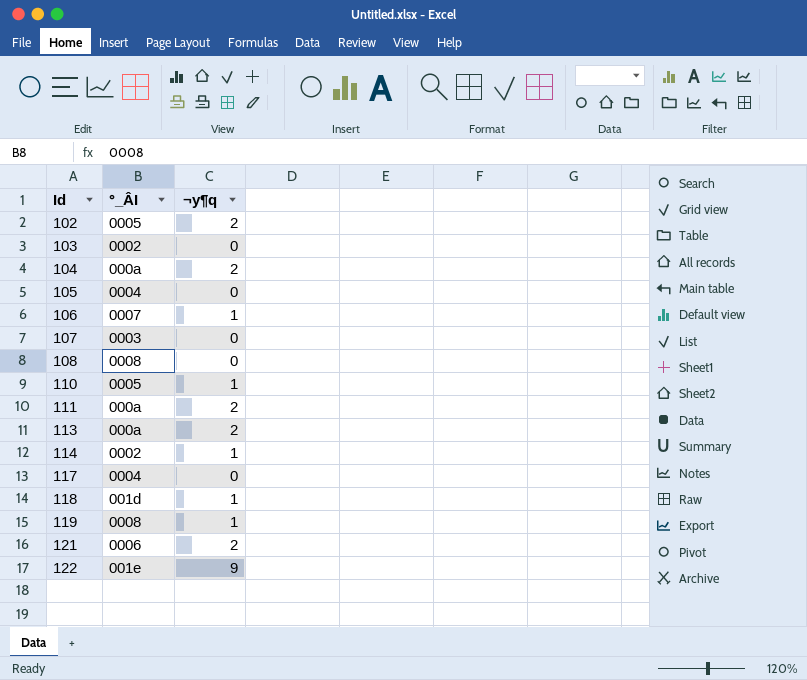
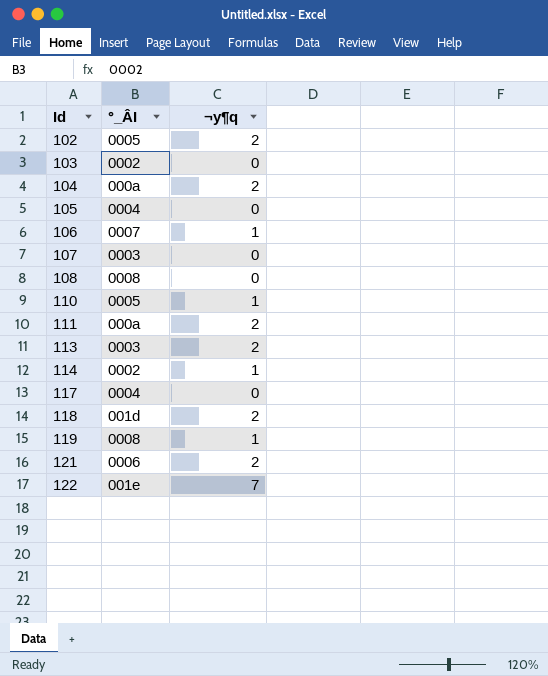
113 | °_ÂI: 000a -> 0003
118 | ¬y¶q: 1 -> 2
122 | ¬y¶q: 9 -> 7

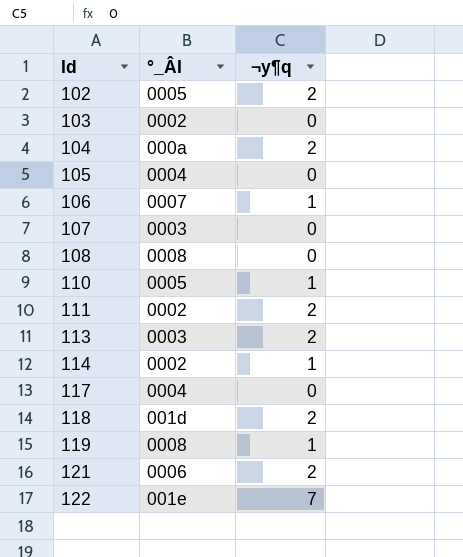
111 | °_ÂI: 000a -> 0002

